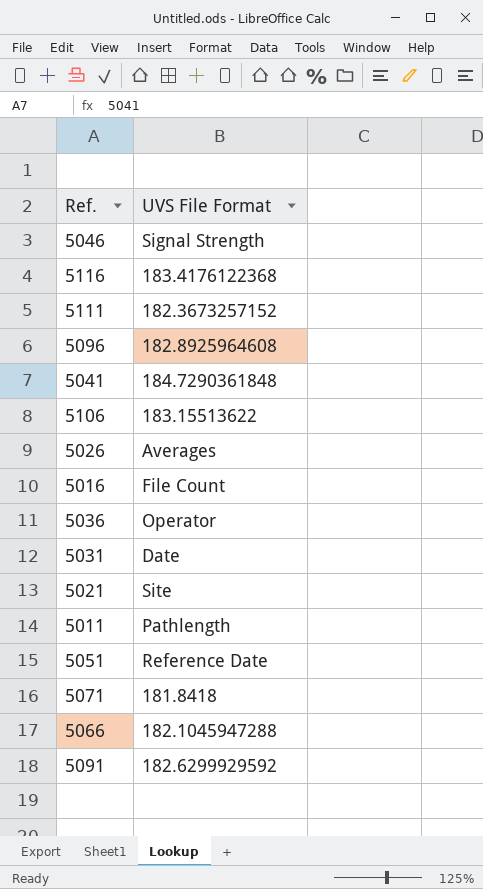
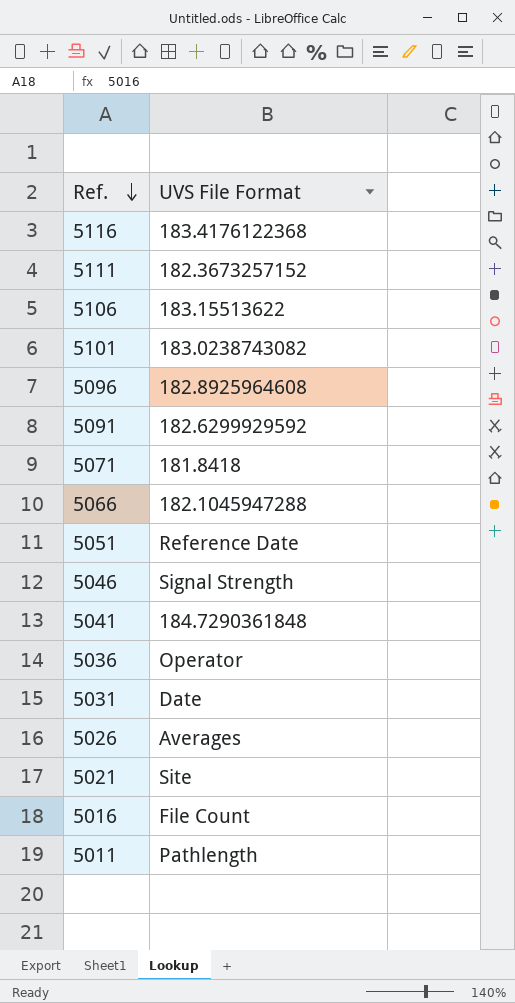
row order: none -> Ref. descending
row 5101: none -> 183.0238743082

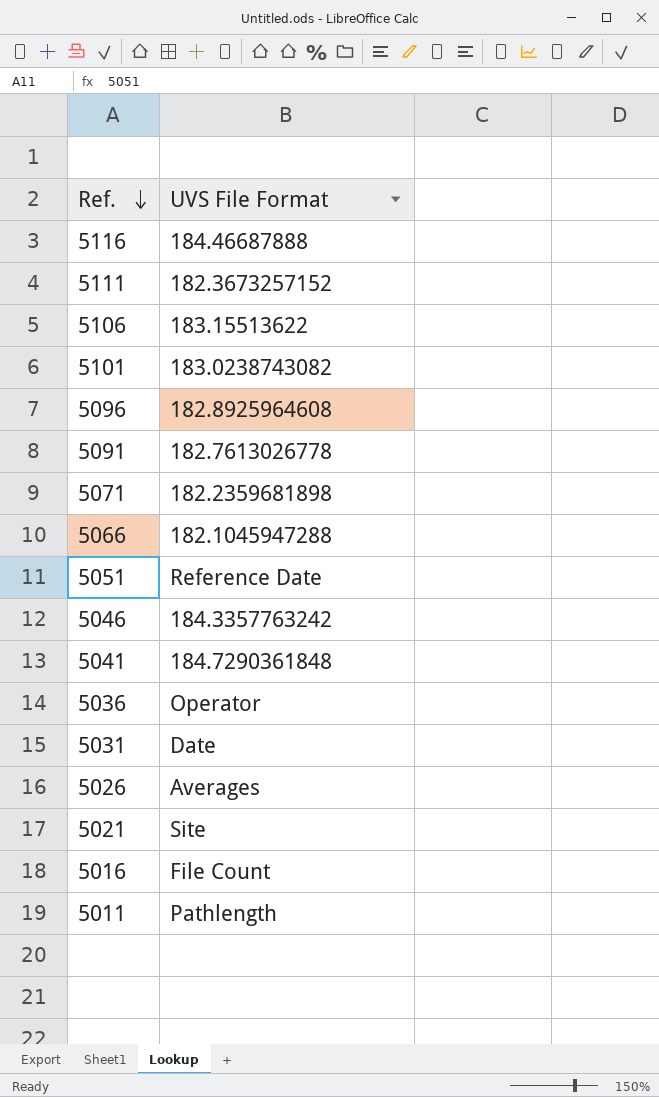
5116 | UVS File Format: 183.4176122368 -> 184.46687888
5091 | UVS File Format: 182.6299929592 -> 182.7613026778
5071 | UVS File Format: 181.8418 -> 182.2359681898
5046 | UVS File Format: Signal Strength -> 184.3357763242

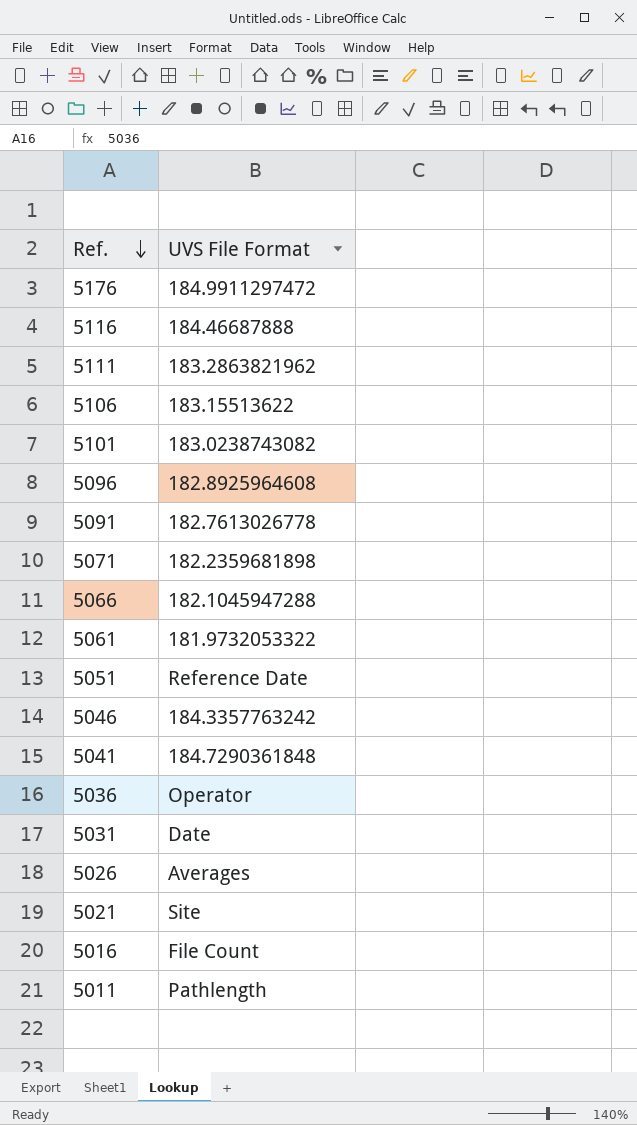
row 5176: none -> 184.9911297472
5111 | UVS File Format: 182.3673257152 -> 183.2863821962
row 5061: none -> 181.9732053322

